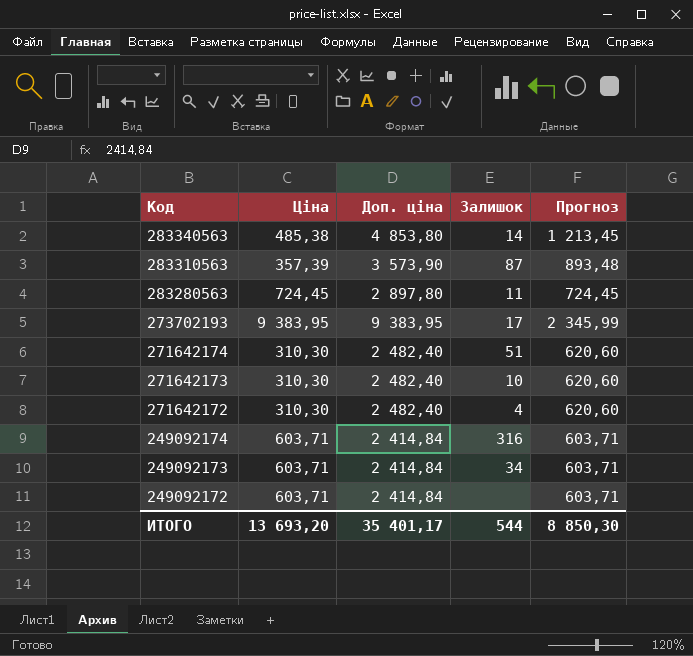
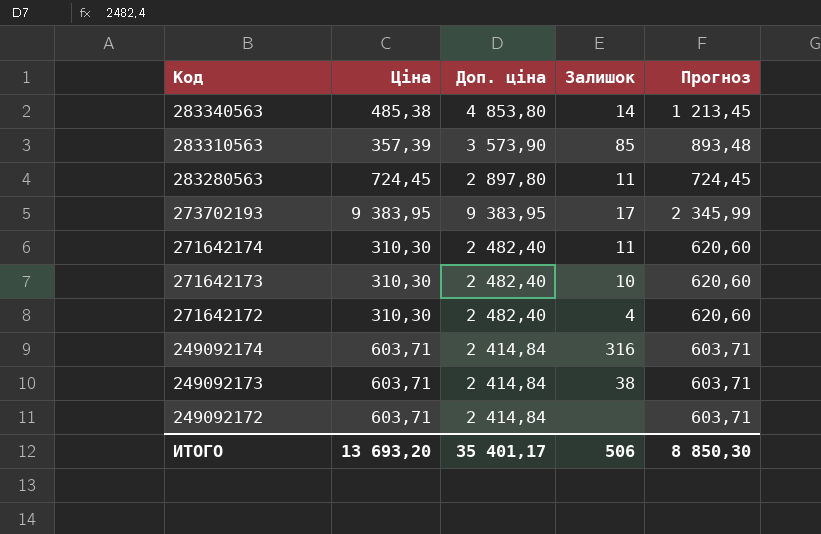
283310563 | Залишок: 87 -> 85
271642174 | Залишок: 51 -> 11
249092173 | Залишок: 34 -> 38
ИТОГО | Залишок: 544 -> 506

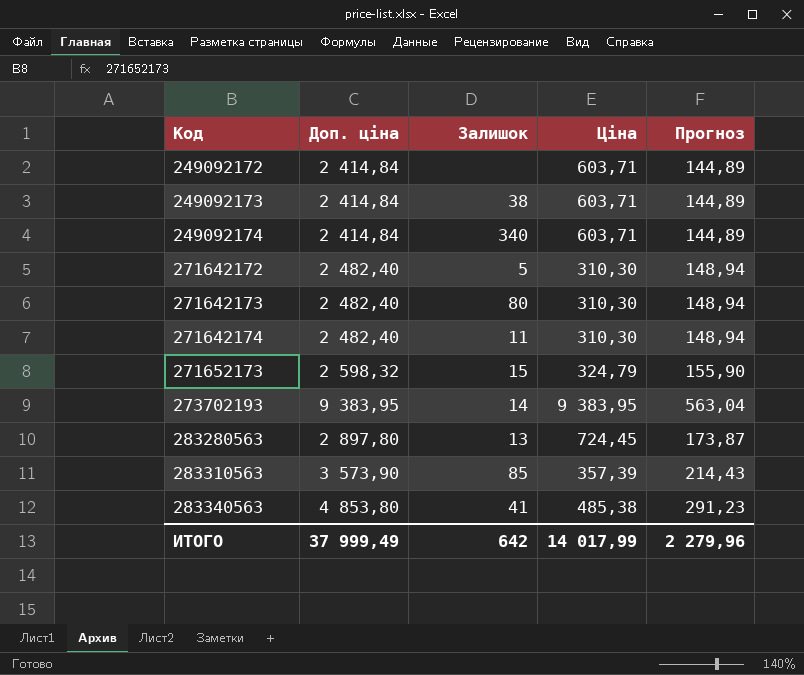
row order: Код descending -> Код ascending
column Ціна | position: 2 -> 4
column Прогноз | formula: [Доп. ціна] * 0,25 -> [Доп. ціна] * 0,06
249092174 | Залишок: 316 -> 340
271642172 | Залишок: 4 -> 5
271642173 | Залишок: 10 -> 80
row 271652173: none -> 2 598,32 | 15 | 324,79 | 155,90
273702193 | Залишок: 17 -> 14
283280563 | Залишок: 11 -> 13
283340563 | Залишок: 14 -> 41
ИТОГО | Доп. ціна: 35 401,17 -> 37 999,49
ИТОГО | Залишок: 506 -> 642
ИТОГО | Ціна: 13 693,20 -> 14 017,99
ИТОГО | Прогноз: 8 850,30 -> 2 279,96

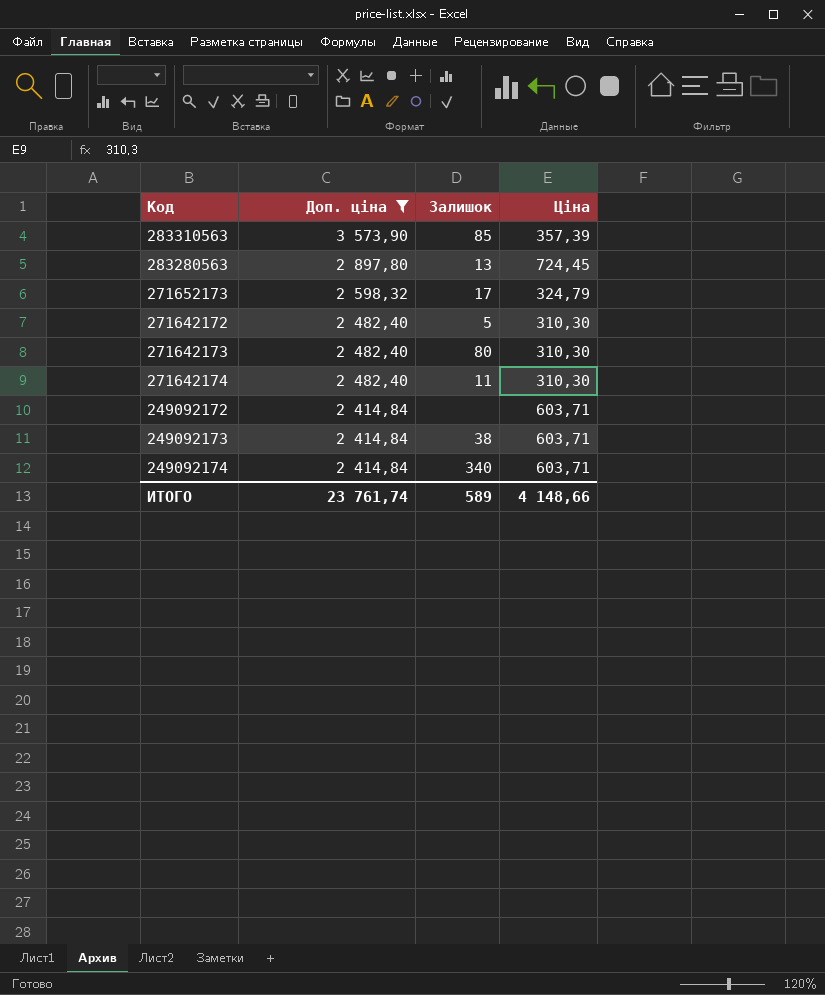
filter: none -> Доп. ціна <= 3 573,90
row order: Код ascending -> Доп. ціна descending
column Прогноз | formula: [Доп. ціна] * 0,06 -> none
271652173 | Залишок: 15 -> 17
ИТОГО | Доп. ціна: 37 999,49 -> 23 761,74
ИТОГО | Залишок: 642 -> 589
ИТОГО | Ціна: 14 017,99 -> 4 148,66

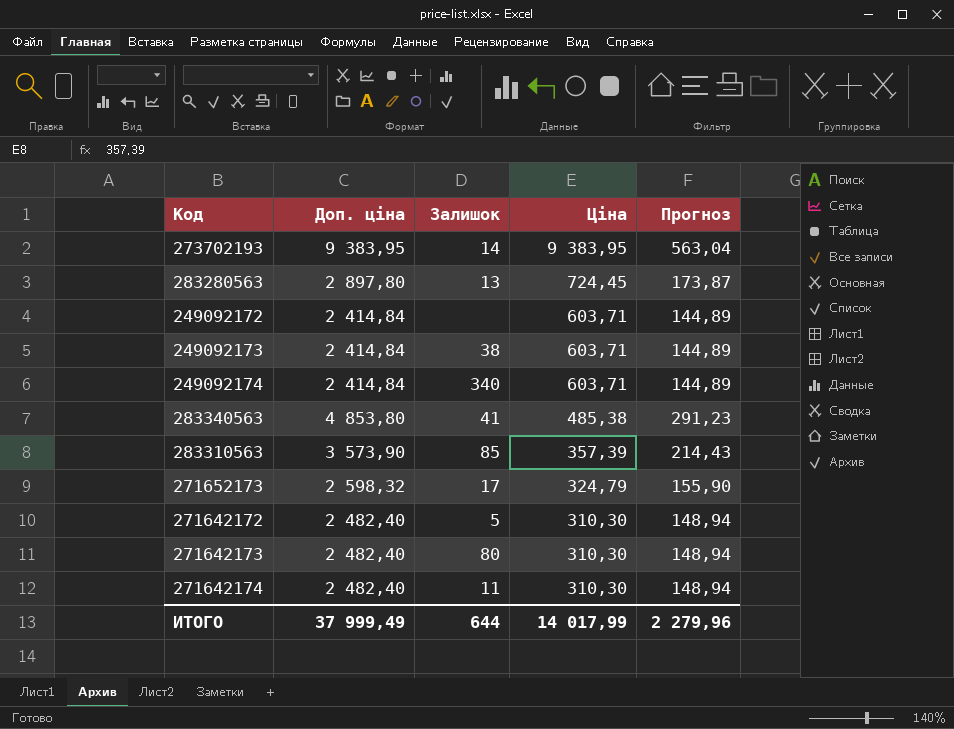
filter: Доп. ціна <= 3 573,90 -> none
row order: Доп. ціна descending -> Ціна descending
column Прогноз | formula: none -> [Доп. ціна] * 0,06
ИТОГО | Доп. ціна: 23 761,74 -> 37 999,49
ИТОГО | Залишок: 589 -> 644
ИТОГО | Ціна: 4 148,66 -> 14 017,99

